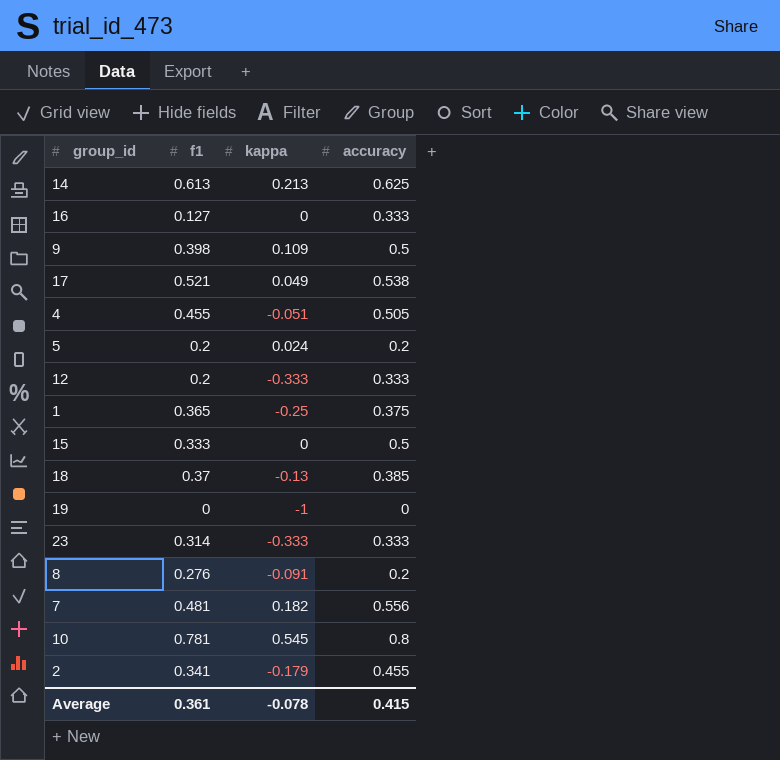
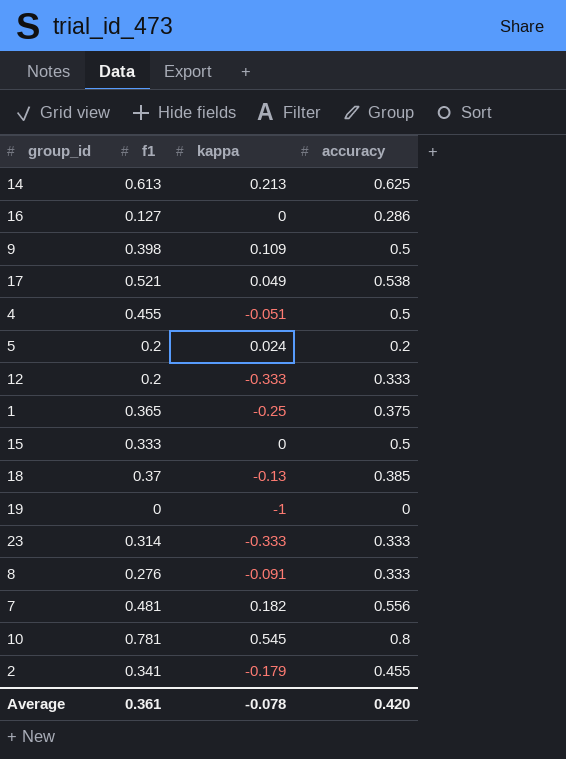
16 | accuracy: 0.333 -> 0.286
4 | accuracy: 0.505 -> 0.5
8 | accuracy: 0.2 -> 0.333
Average | accuracy: 0.415 -> 0.420

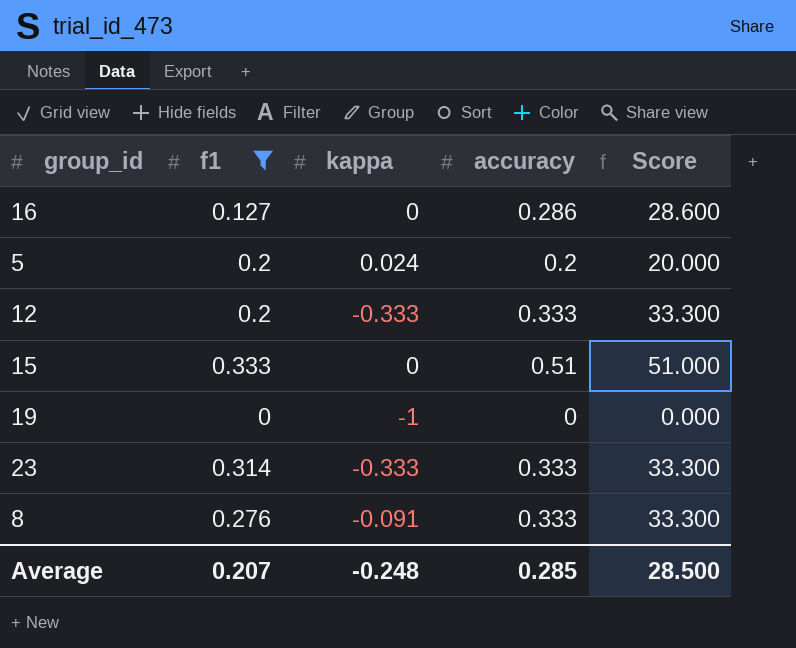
filter: none -> f1 <= 0.333
column Score | formula: none -> [accuracy] * 100
15 | accuracy: 0.5 -> 0.51
Average | f1: 0.361 -> 0.207
Average | kappa: -0.078 -> -0.248
Average | accuracy: 0.420 -> 0.285

